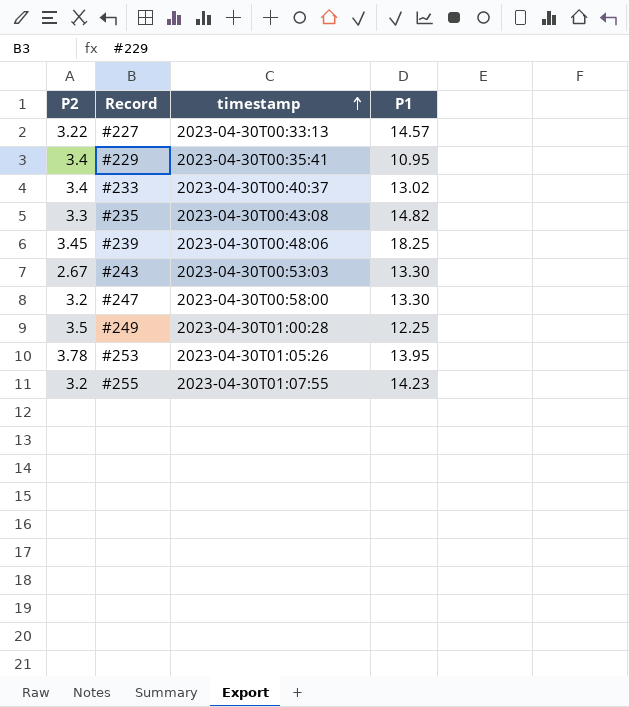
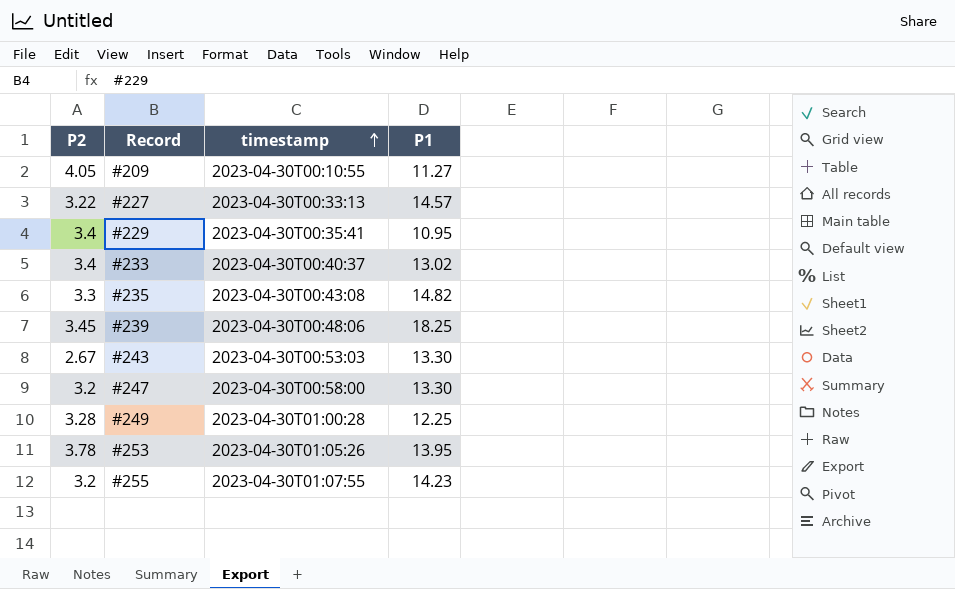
row #209: none -> 4.05 | 2023-04-30T00:10:55 | 11.27
#249 | P2: 3.5 -> 3.28

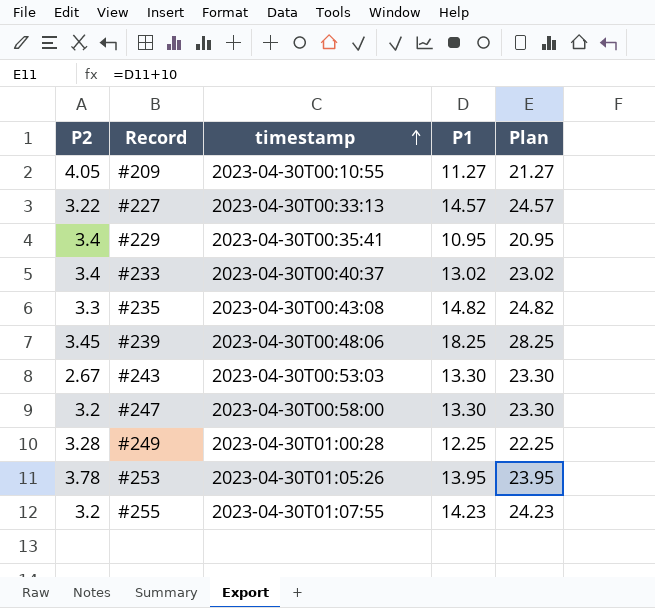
column Plan | formula: none -> [P1] + 10

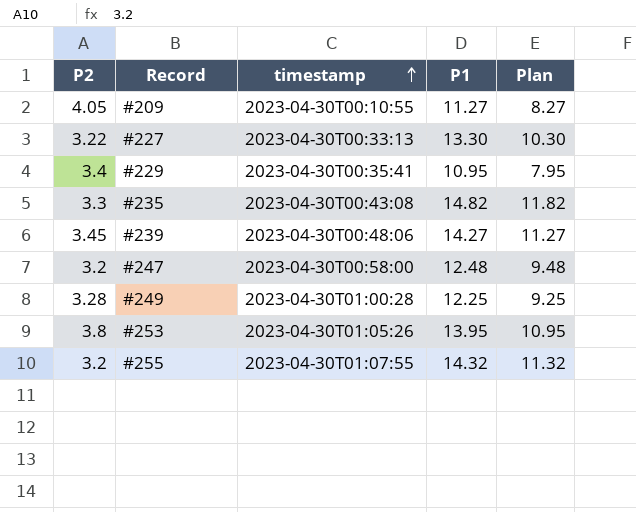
column Plan | formula: [P1] + 10 -> [P1] - 3
row #233: 3.4 | 2023-04-30T00:40:37 | 13.02 | 23.02 -> none
row #243: 2.67 | 2023-04-30T00:53:03 | 13.30 | 23.30 -> none
#227 | P1: 14.57 -> 13.30
#239 | P1: 18.25 -> 14.27
#247 | P1: 13.30 -> 12.48
#253 | P2: 3.78 -> 3.8
#255 | P1: 14.23 -> 14.32

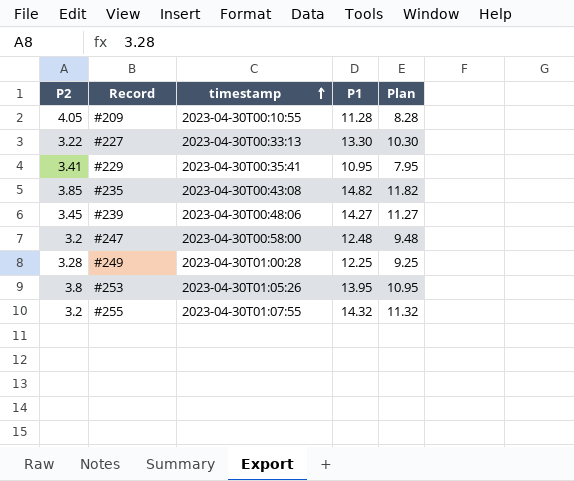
#209 | P1: 11.27 -> 11.28
#209 | Plan: 8.27 -> 8.28
#229 | P2: 3.4 -> 3.41
#235 | P2: 3.3 -> 3.85

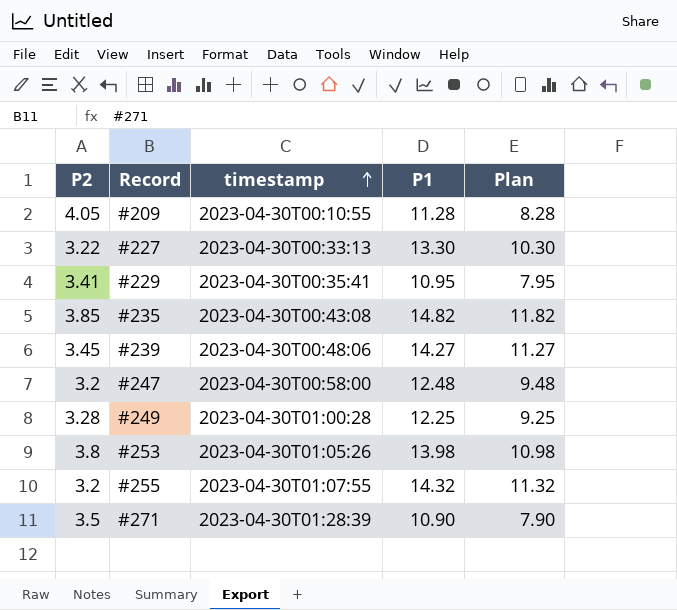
#253 | P1: 13.95 -> 13.98
#253 | Plan: 10.95 -> 10.98
row #271: none -> 3.5 | 2023-04-30T01:28:39 | 10.90 | 7.90

